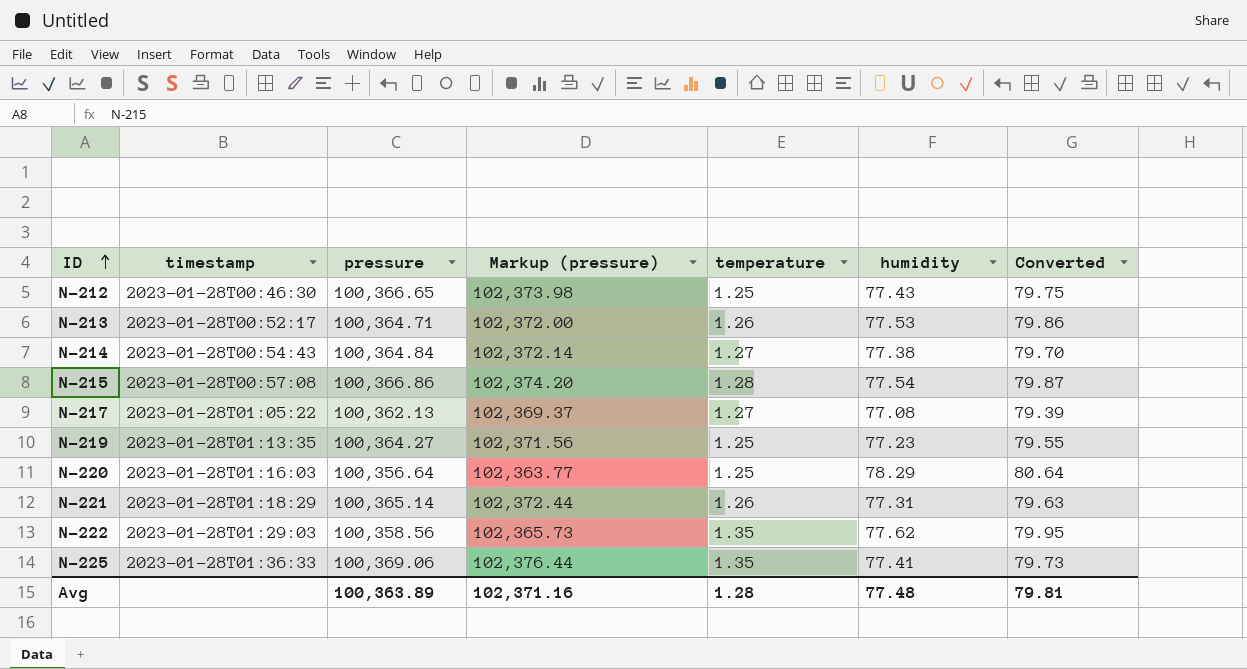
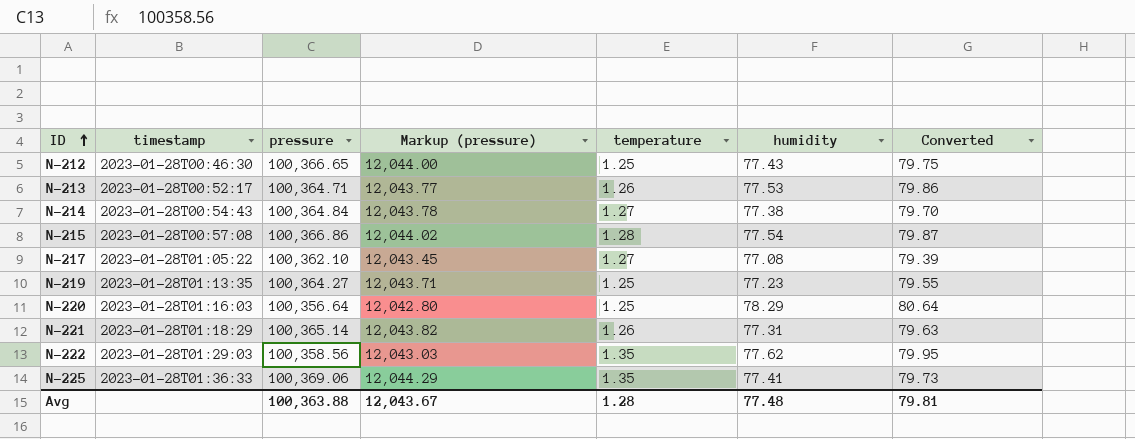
column Markup (pressure) | formula: [pressure] * 1.02 -> [pressure] * 0.12
N-217 | pressure: 100,362.13 -> 100,362.10
Avg | pressure: 100,363.89 -> 100,363.88
Avg | Markup (pressure): 102,371.16 -> 12,043.67

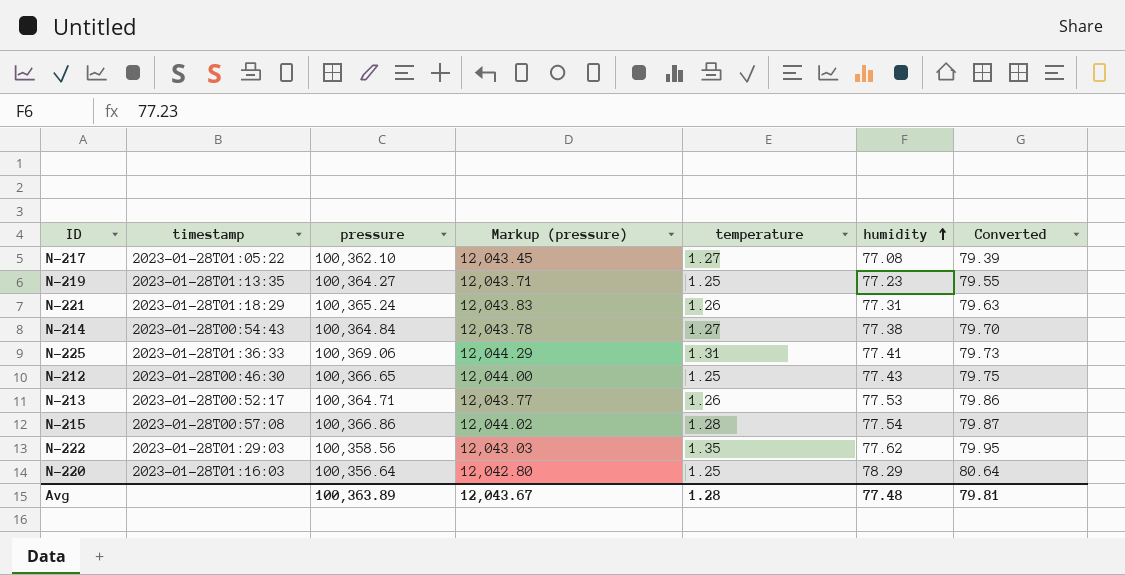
row order: ID ascending -> humidity ascending
N-221 | pressure: 100,365.14 -> 100,365.24
N-221 | Markup (pressure): 12,043.82 -> 12,043.83
N-225 | temperature: 1.35 -> 1.31
Avg | pressure: 100,363.88 -> 100,363.89

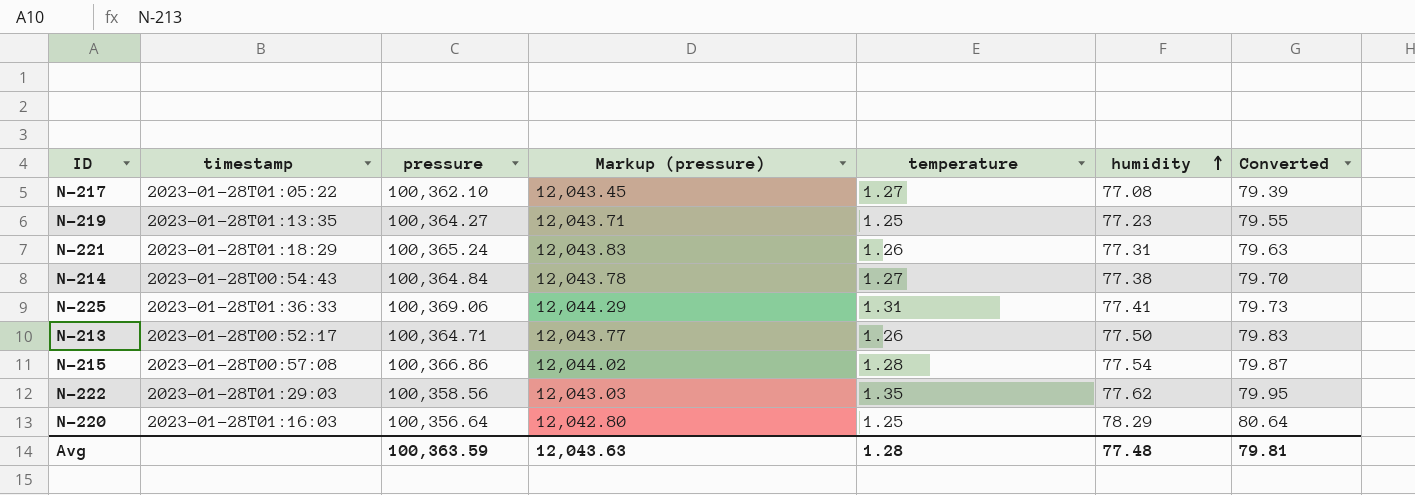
row N-212: 2023-01-28T00:46:30 | 100,366.65 | 12,044.00 | 1.25 | 77.43 | 79.75 -> none
N-213 | humidity: 77.53 -> 77.50
N-213 | Converted: 79.86 -> 79.83
Avg | pressure: 100,363.89 -> 100,363.59
Avg | Markup (pressure): 12,043.67 -> 12,043.63

